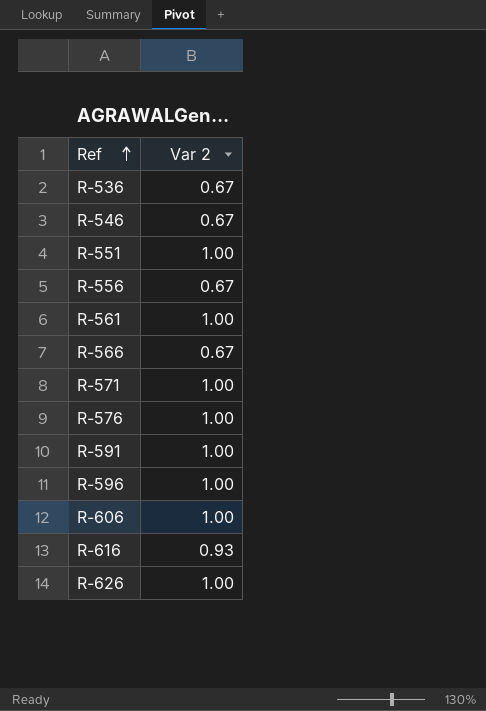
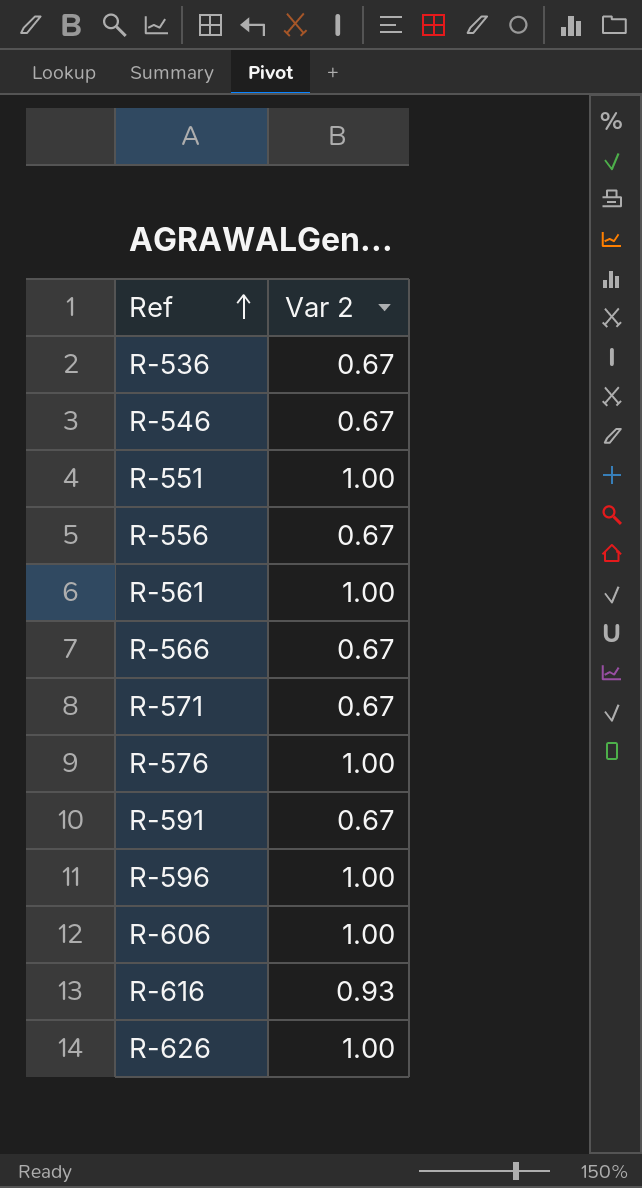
R-571 | Var 2: 1.00 -> 0.67
R-591 | Var 2: 1.00 -> 0.67

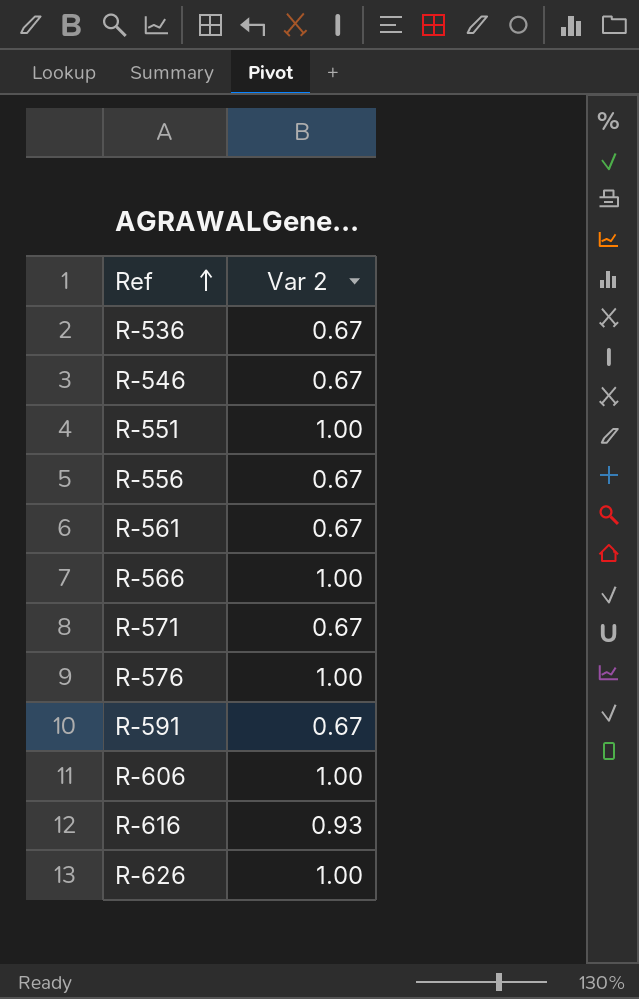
row R-596: 1.00 -> none
R-561 | Var 2: 1.00 -> 0.67
R-566 | Var 2: 0.67 -> 1.00

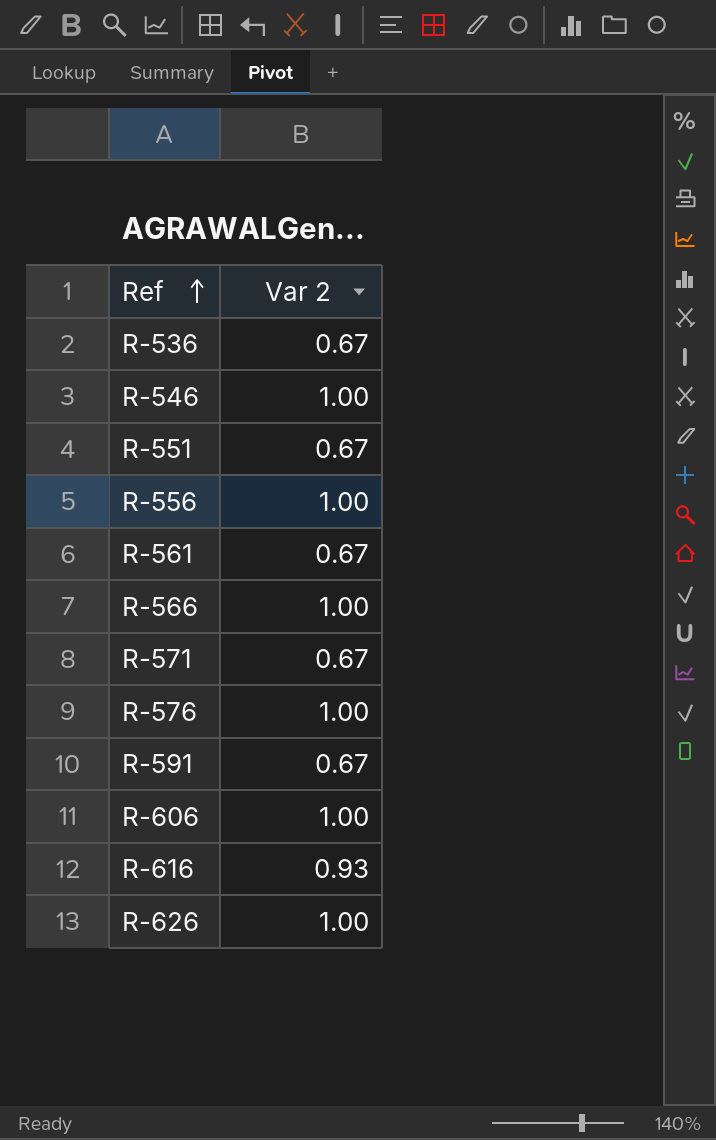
R-546 | Var 2: 0.67 -> 1.00
R-551 | Var 2: 1.00 -> 0.67
R-556 | Var 2: 0.67 -> 1.00

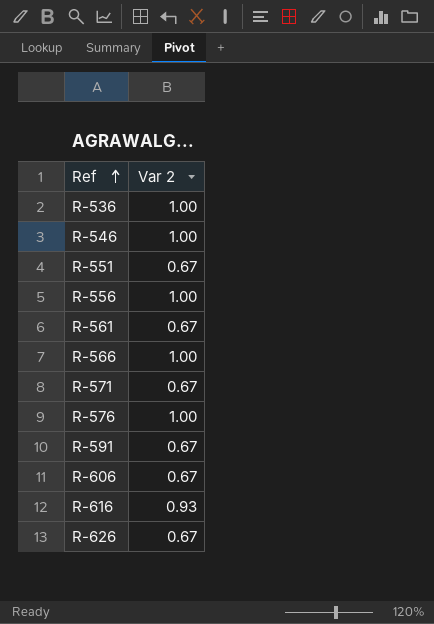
R-536 | Var 2: 0.67 -> 1.00
R-606 | Var 2: 1.00 -> 0.67
R-626 | Var 2: 1.00 -> 0.67

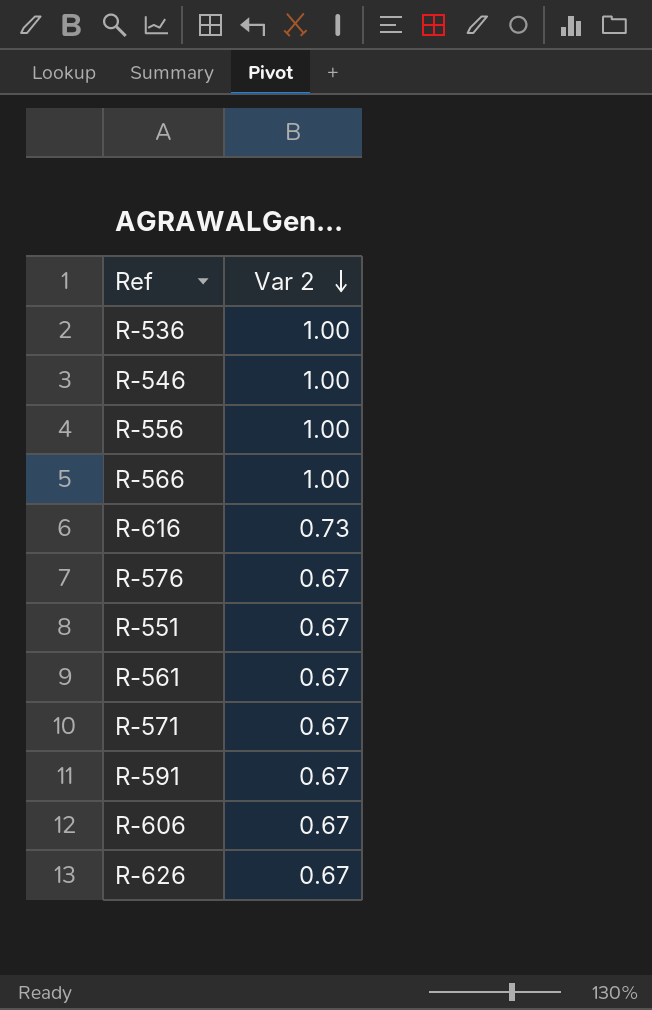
row order: Ref ascending -> Var 2 descending
R-616 | Var 2: 0.93 -> 0.73
R-576 | Var 2: 1.00 -> 0.67

